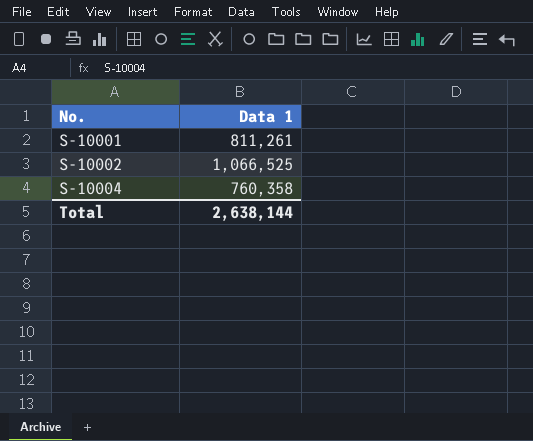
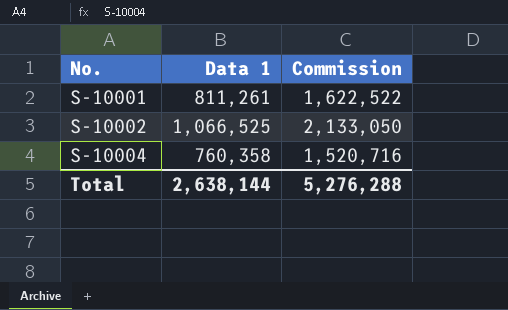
column Commission | formula: none -> [Data 1] * 2

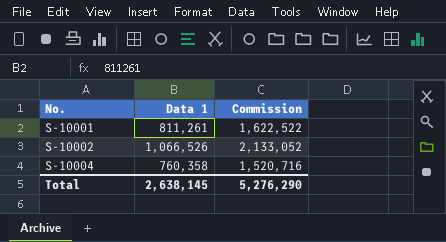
S-10002 | Data 1: 1,066,525 -> 1,066,526
S-10002 | Commission: 2,133,050 -> 2,133,052
Total | Data 1: 2,638,144 -> 2,638,145
Total | Commission: 5,276,288 -> 5,276,290

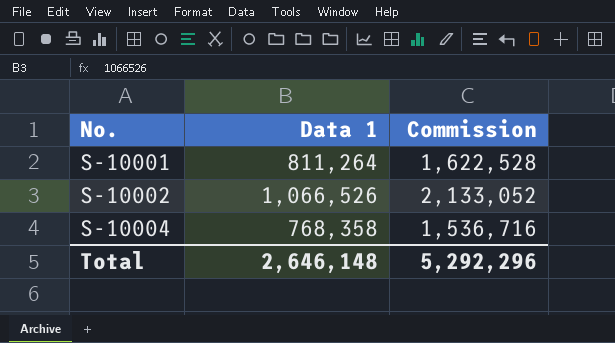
S-10001 | Data 1: 811,261 -> 811,264
S-10001 | Commission: 1,622,522 -> 1,622,528
S-10004 | Data 1: 760,358 -> 768,358
S-10004 | Commission: 1,520,716 -> 1,536,716
Total | Data 1: 2,638,145 -> 2,646,148
Total | Commission: 5,276,290 -> 5,292,296

